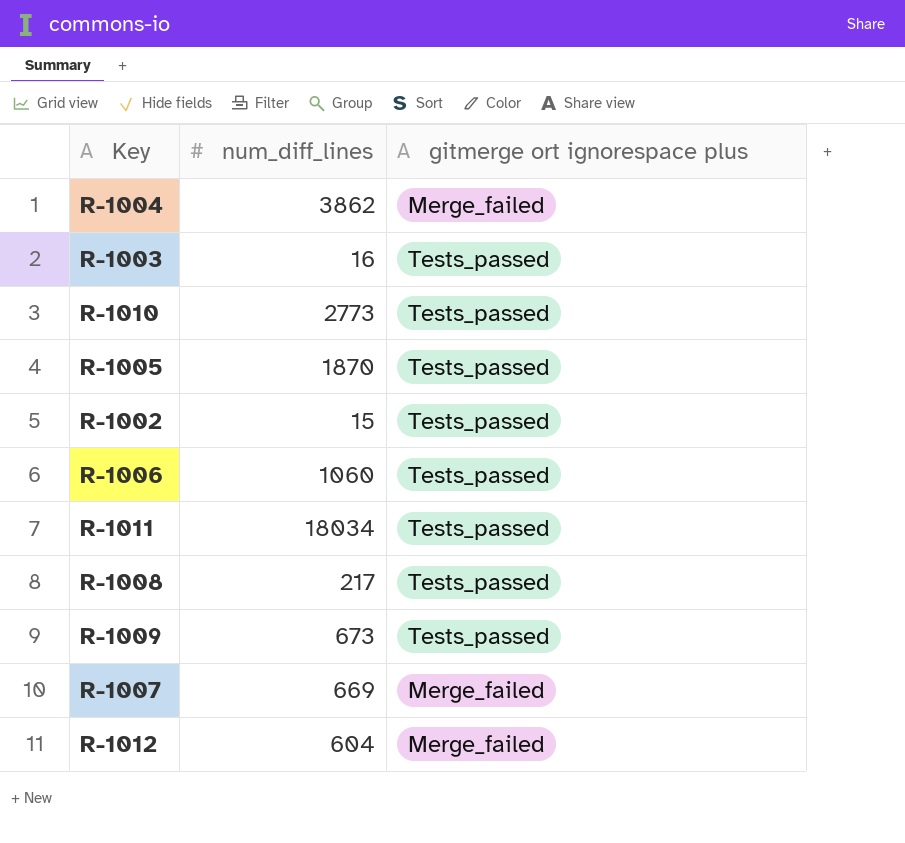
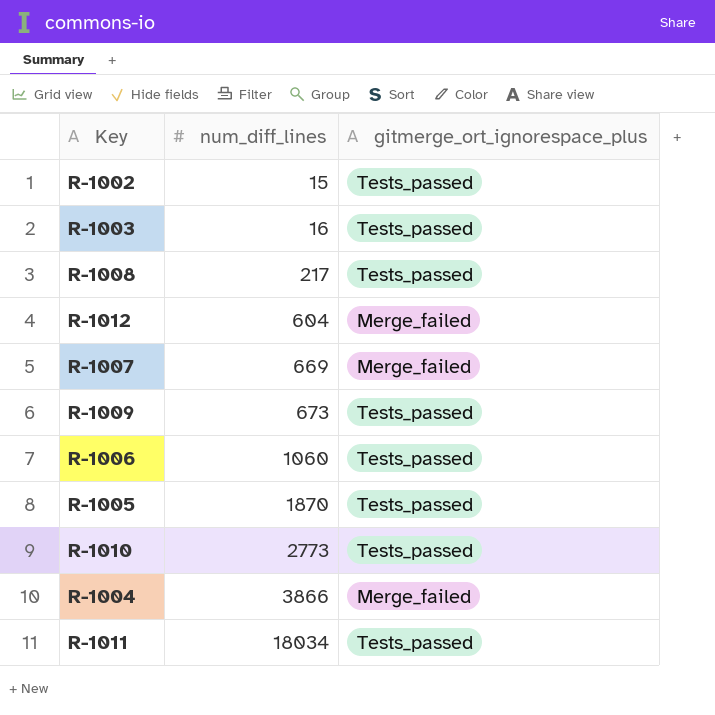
row order: none -> num_diff_lines ascending
column name: gitmerge ort ignorespace plus -> gitmerge_ort_ignorespace_plus
R-1004 | num_diff_lines: 3862 -> 3866

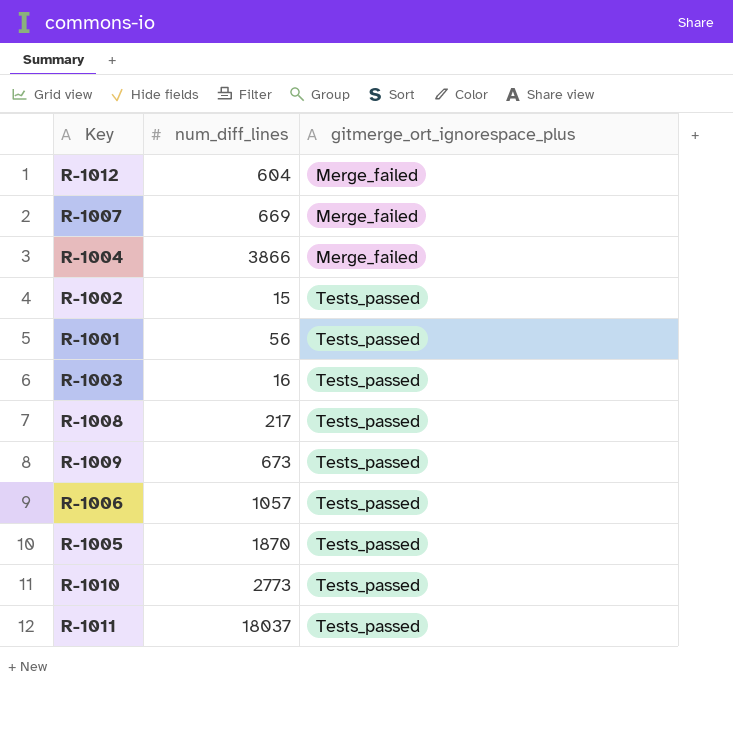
row order: num_diff_lines ascending -> gitmerge_ort_ignorespace_plus ascending
row R-1001: none -> 56 | Tests_passed
R-1006 | num_diff_lines: 1060 -> 1057
R-1011 | num_diff_lines: 18034 -> 18037

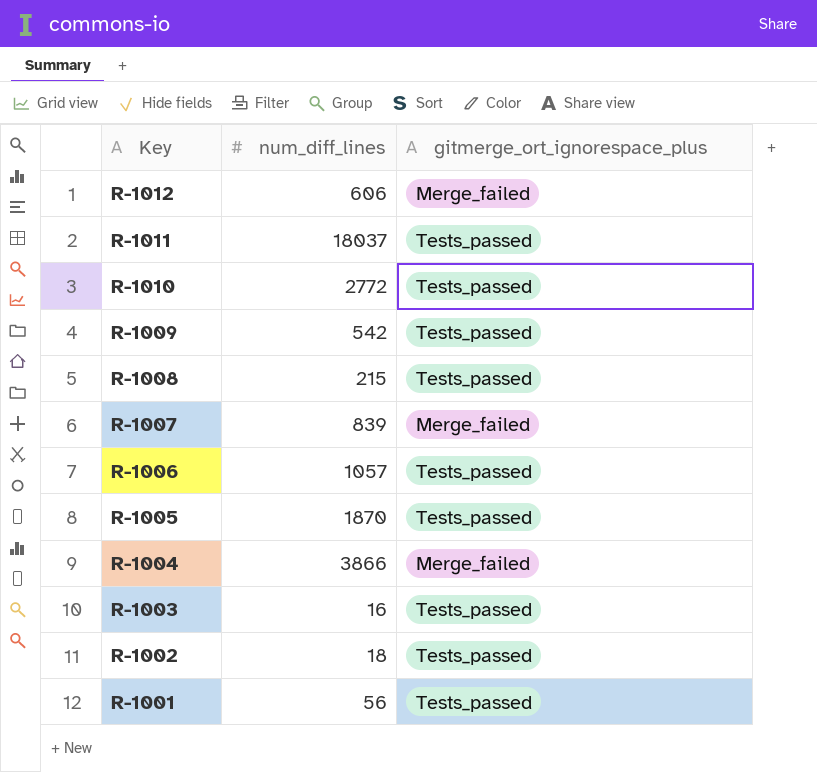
row order: gitmerge_ort_ignorespace_plus ascending -> Key descending
R-1012 | num_diff_lines: 604 -> 606
R-1010 | num_diff_lines: 2773 -> 2772
R-1009 | num_diff_lines: 673 -> 542
R-1008 | num_diff_lines: 217 -> 215
R-1007 | num_diff_lines: 669 -> 839
R-1002 | num_diff_lines: 15 -> 18

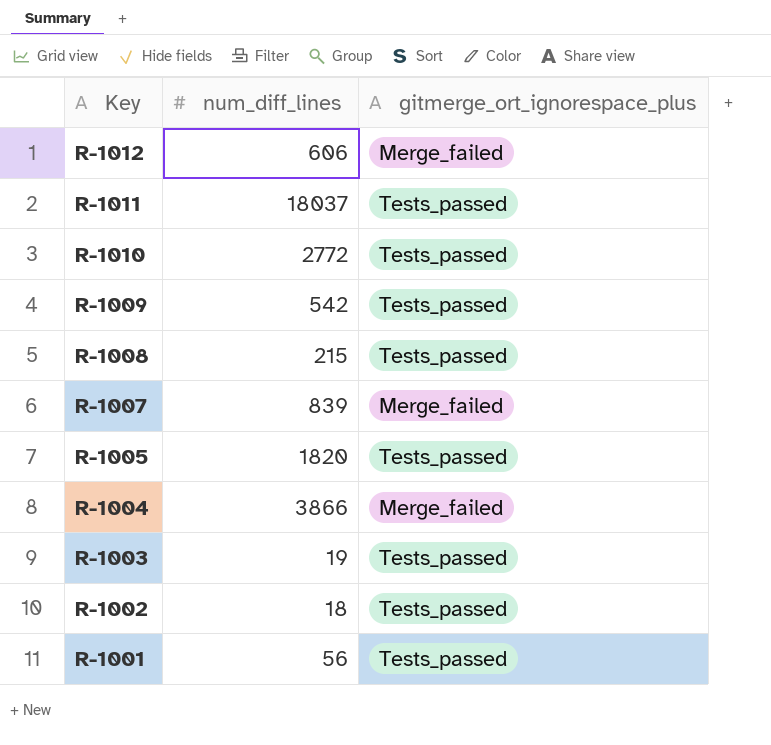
row R-1006: 1057 | Tests_passed -> none
R-1005 | num_diff_lines: 1870 -> 1820
R-1003 | num_diff_lines: 16 -> 19

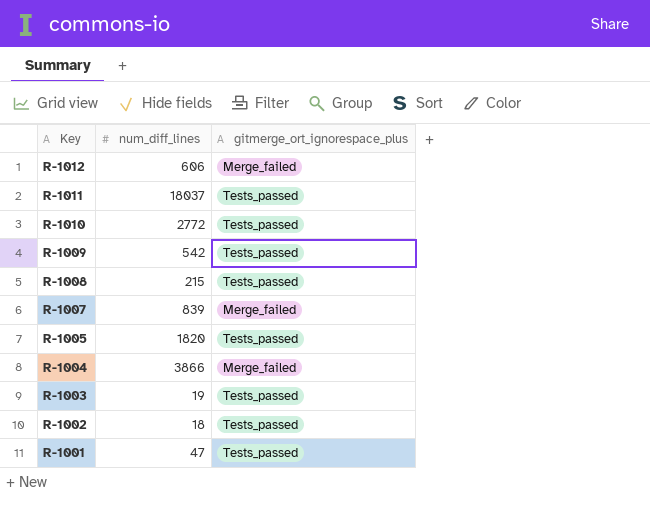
R-1001 | num_diff_lines: 56 -> 47

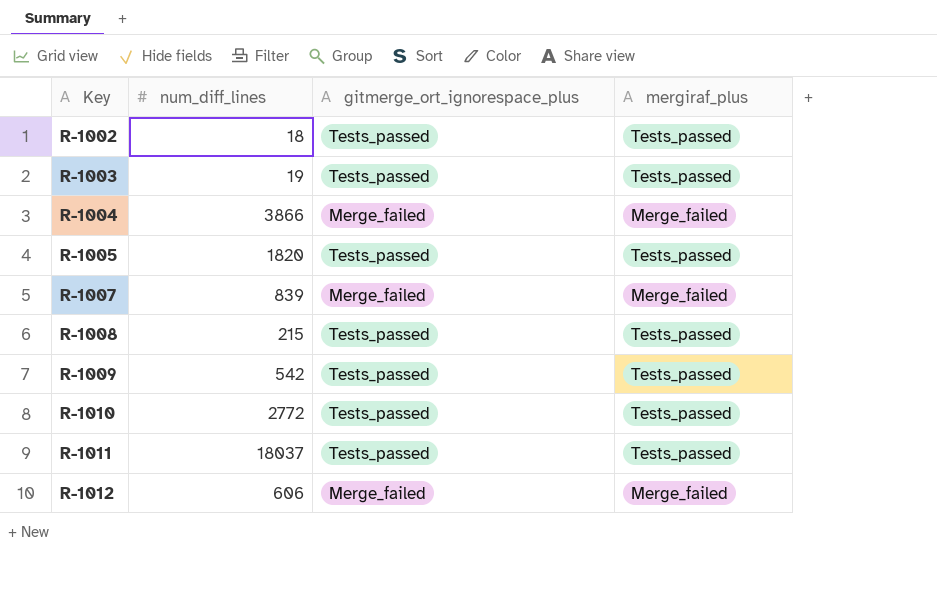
row order: Key descending -> Key ascending
column mergiraf_plus | position: none -> 4
row R-1001: 47 | Tests_passed -> none

